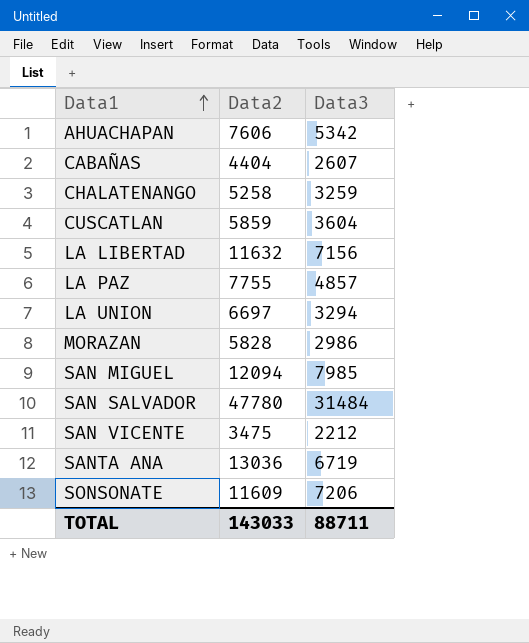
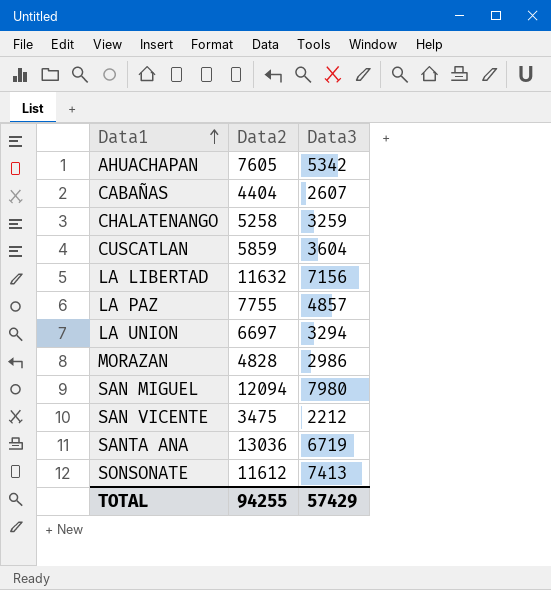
row SAN SALVADOR: 47780 | 31484 -> none
AHUACHAPAN | Data2: 7606 -> 7605
MORAZAN | Data2: 5828 -> 4828
SAN MIGUEL | Data3: 7985 -> 7980
SONSONATE | Data2: 11609 -> 11612
SONSONATE | Data3: 7206 -> 7413
TOTAL | Data2: 143033 -> 94255
TOTAL | Data3: 88711 -> 57429

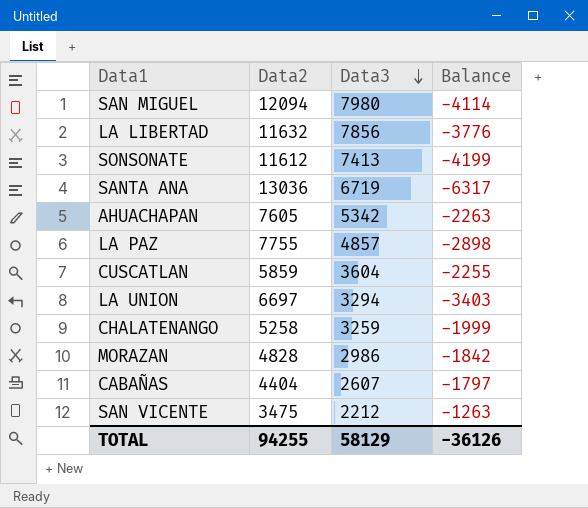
row order: Data1 ascending -> Data3 descending
column Balance | formula: none -> [Data3] - [Data2]
LA LIBERTAD | Data3: 7156 -> 7856
TOTAL | Data3: 57429 -> 58129

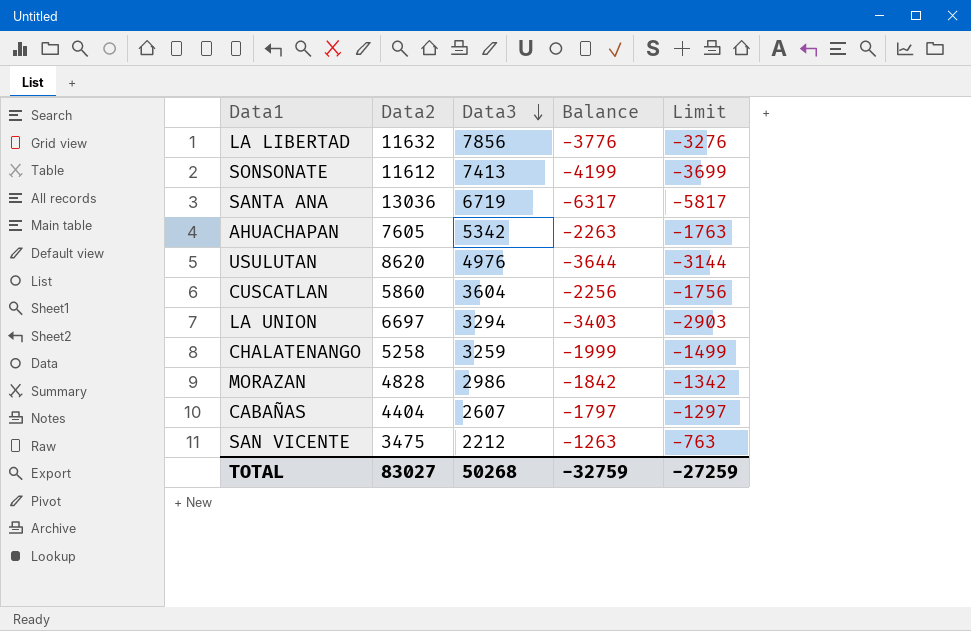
column Limit | formula: none -> [Balance] + 500
row SAN MIGUEL: 12094 | 7980 | -4114 -> none
row LA PAZ: 7755 | 4857 | -2898 -> none
row USULUTAN: none -> 8620 | 4976 | -3644 | -3144
CUSCATLAN | Data2: 5859 -> 5860
CUSCATLAN | Balance: -2255 -> -2256
TOTAL | Data2: 94255 -> 83027
TOTAL | Data3: 58129 -> 50268
TOTAL | Balance: -36126 -> -32759

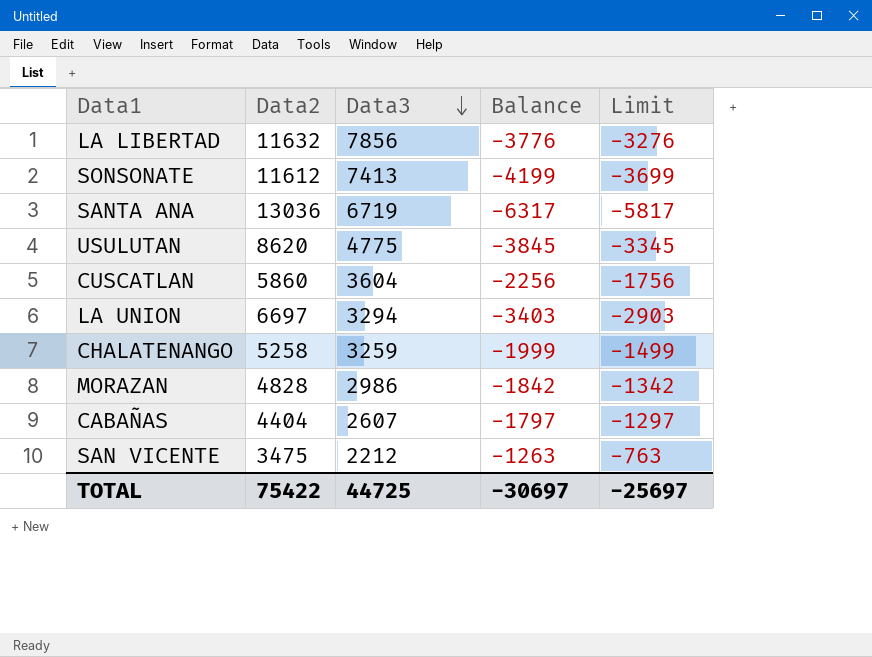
row AHUACHAPAN: 7605 | 5342 | -2263 | -1763 -> none
USULUTAN | Data3: 4976 -> 4775
USULUTAN | Balance: -3644 -> -3845
USULUTAN | Limit: -3144 -> -3345
TOTAL | Data2: 83027 -> 75422
TOTAL | Data3: 50268 -> 44725
TOTAL | Balance: -32759 -> -30697
TOTAL | Limit: -27259 -> -25697

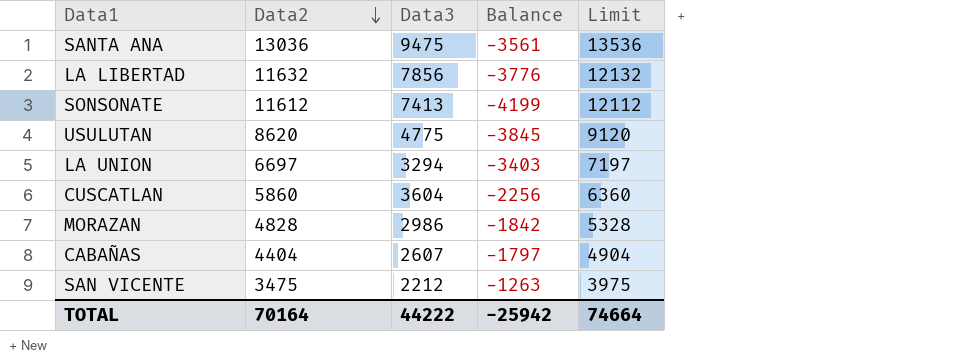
row order: Data3 descending -> Data2 descending
column Limit | formula: [Balance] + 500 -> [Data2] + 500
row CHALATENANGO: 5258 | 3259 | -1999 | -1499 -> none
SANTA ANA | Data3: 6719 -> 9475
SANTA ANA | Balance: -6317 -> -3561
TOTAL | Data2: 75422 -> 70164
TOTAL | Data3: 44725 -> 44222
TOTAL | Balance: -30697 -> -25942
TOTAL | Limit: -25697 -> 74664

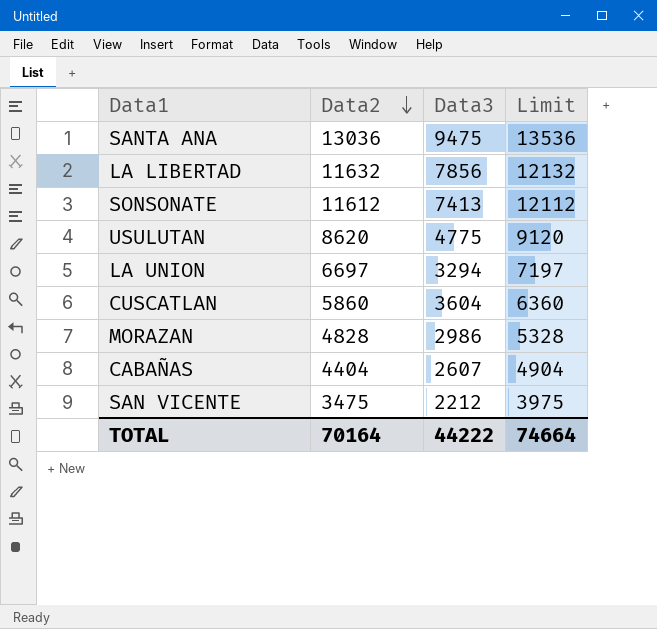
column Balance | formula: [Data3] - [Data2] -> none

